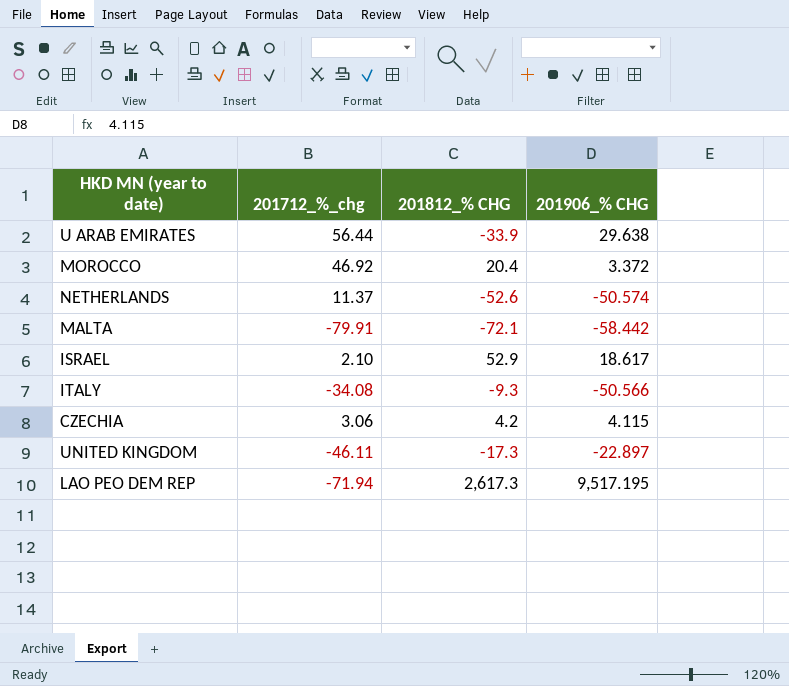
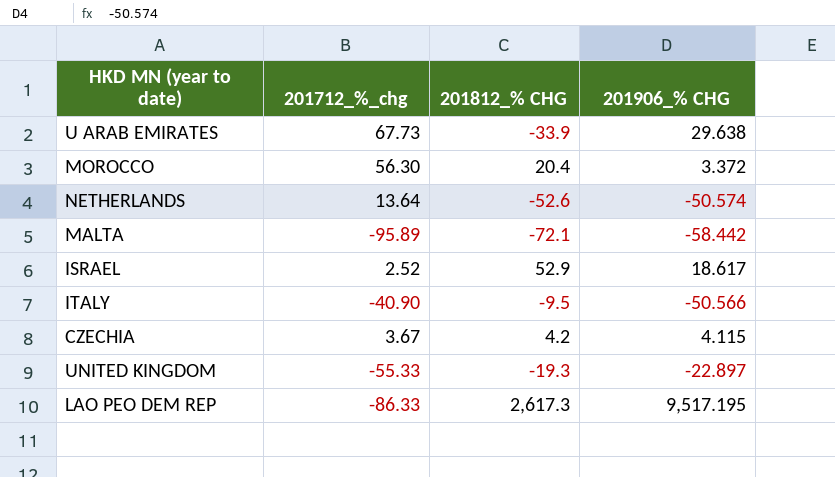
U ARAB EMIRATES | 201712_%_chg: 56.44 -> 67.73
MOROCCO | 201712_%_chg: 46.92 -> 56.30
NETHERLANDS | 201712_%_chg: 11.37 -> 13.64
MALTA | 201712_%_chg: -79.91 -> -95.89
ISRAEL | 201712_%_chg: 2.10 -> 2.52
ITALY | 201712_%_chg: -34.08 -> -40.90
ITALY | 201812_% CHG: -9.3 -> -9.5
CZECHIA | 201712_%_chg: 3.06 -> 3.67
UNITED KINGDOM | 201712_%_chg: -46.11 -> -55.33
UNITED KINGDOM | 201812_% CHG: -17.3 -> -19.3
LAO PEO DEM REP | 201712_%_chg: -71.94 -> -86.33

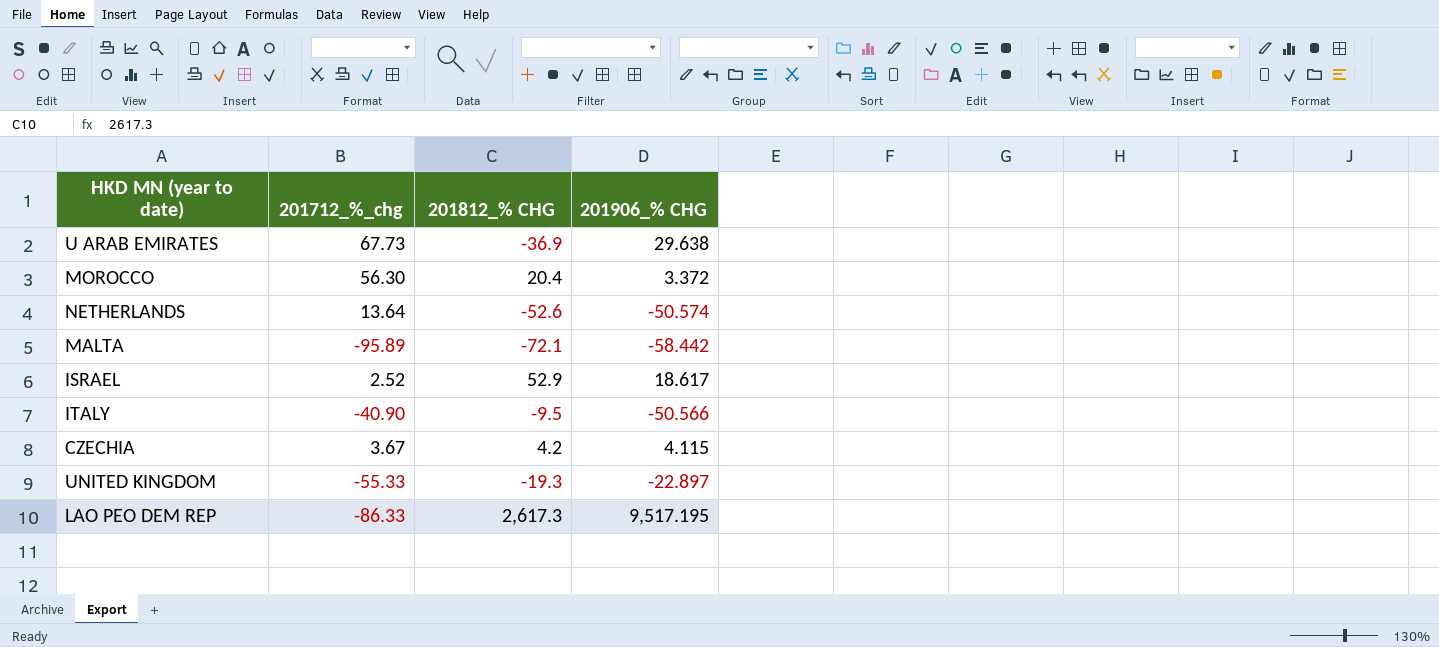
U ARAB EMIRATES | 201812_% CHG: -33.9 -> -36.9

